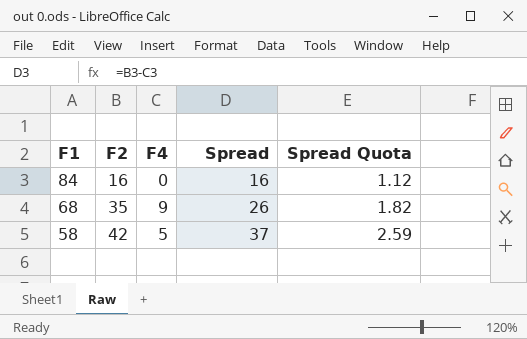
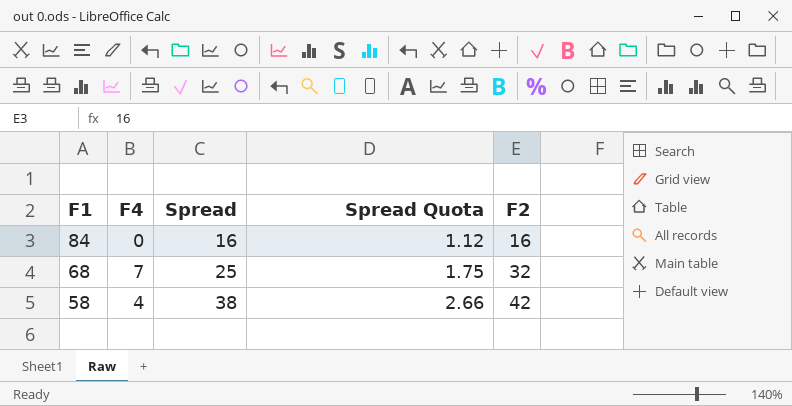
column F2 | position: 2 -> 5
68 | F4: 9 -> 7
68 | Spread: 26 -> 25
68 | Spread Quota: 1.82 -> 1.75
68 | F2: 35 -> 32
58 | F4: 5 -> 4
58 | Spread: 37 -> 38
58 | Spread Quota: 2.59 -> 2.66

